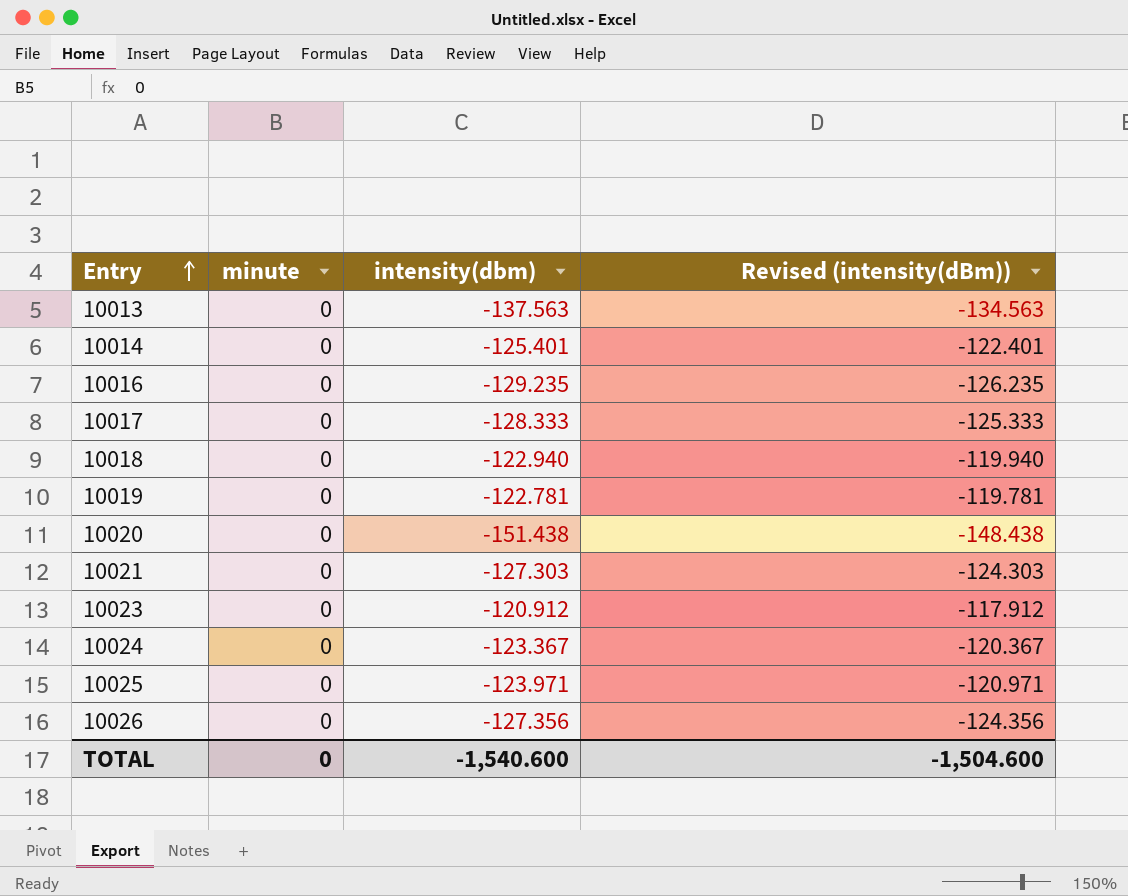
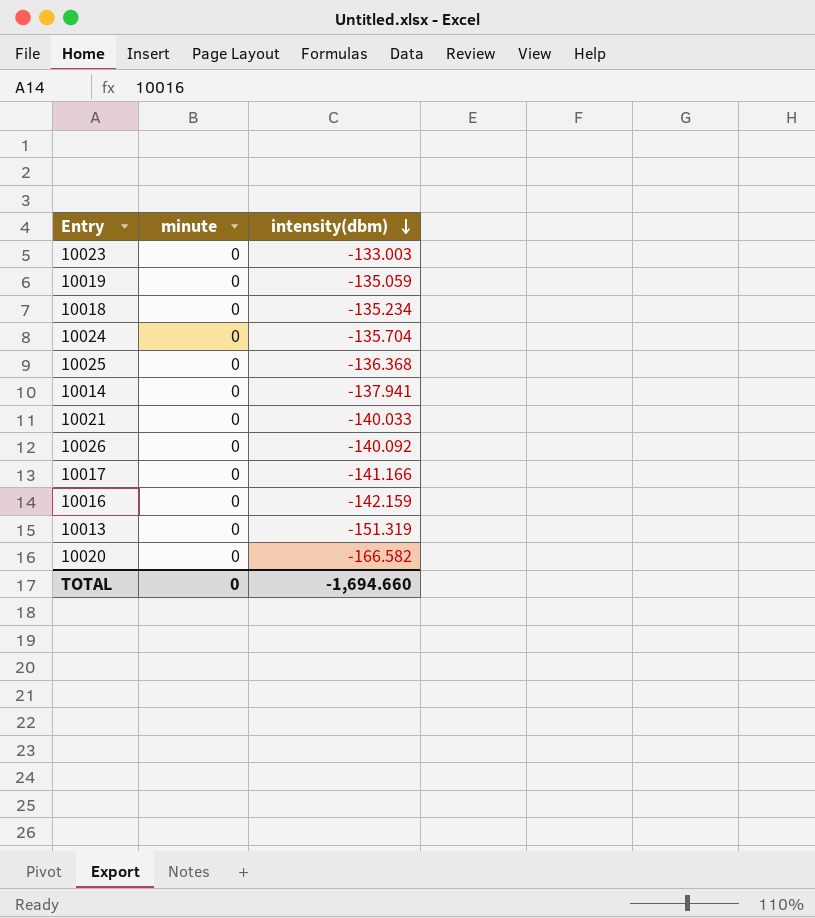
row order: Entry ascending -> intensity(dbm) descending
column Revised (intensity(dBm)) | formula: [intensity(dbm)] + 3 -> none
10023 | intensity(dbm): -120.912 -> -133.003
10019 | intensity(dbm): -122.781 -> -135.059
10018 | intensity(dbm): -122.940 -> -135.234
10024 | intensity(dbm): -123.367 -> -135.704
10025 | intensity(dbm): -123.971 -> -136.368
10014 | intensity(dbm): -125.401 -> -137.941
10021 | intensity(dbm): -127.303 -> -140.033
10026 | intensity(dbm): -127.356 -> -140.092
10017 | intensity(dbm): -128.333 -> -141.166
10016 | intensity(dbm): -129.235 -> -142.159
10013 | intensity(dbm): -137.563 -> -151.319
10020 | intensity(dbm): -151.438 -> -166.582
TOTAL | intensity(dbm): -1,540.600 -> -1,694.660

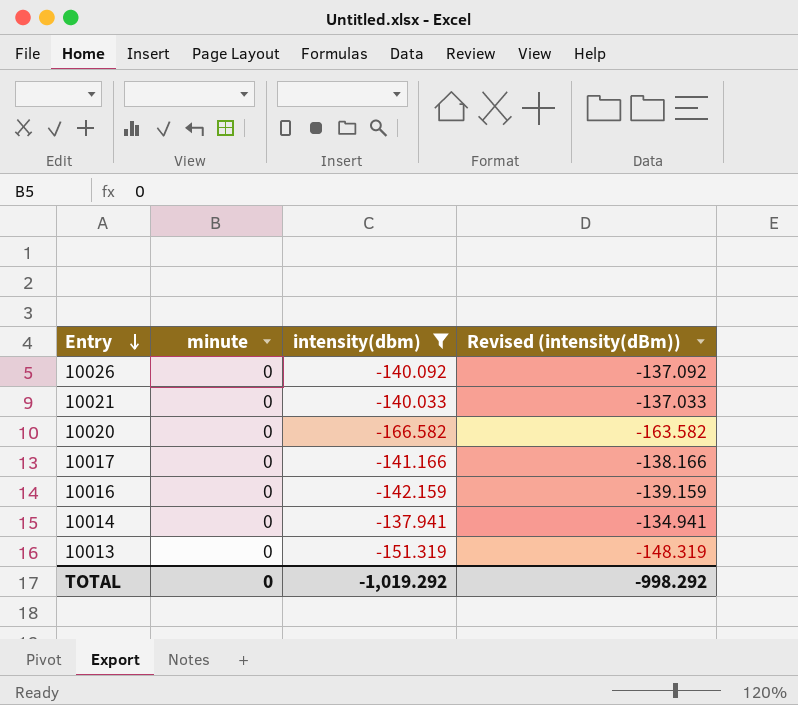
filter: none -> intensity(dbm) <= -137.941
row order: intensity(dbm) descending -> Entry descending
column Revised (intensity(dBm)) | formula: none -> [intensity(dbm)] + 3
TOTAL | intensity(dbm): -1,694.660 -> -1,019.292

